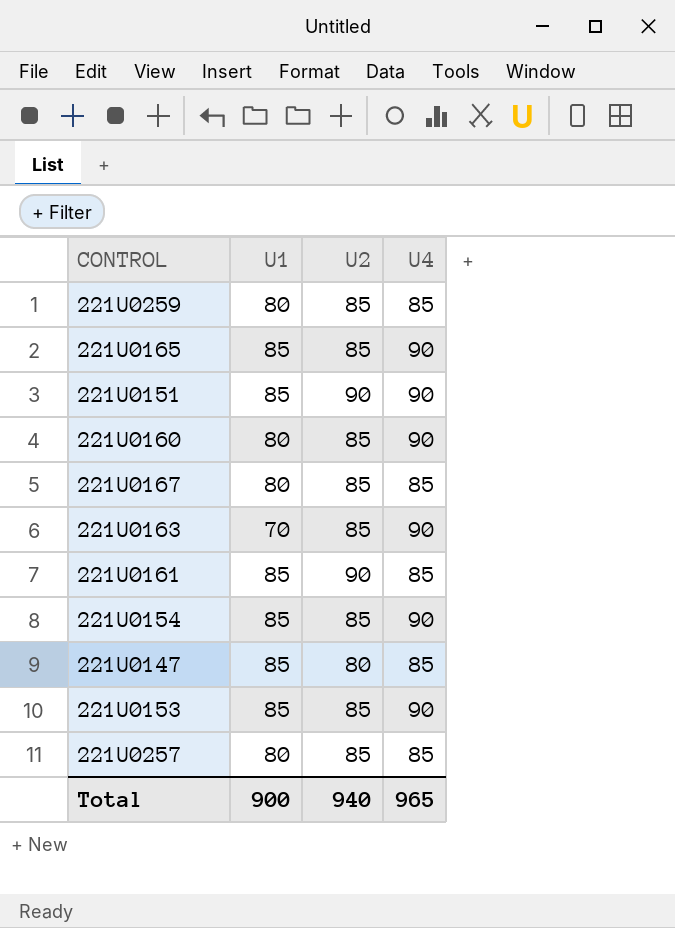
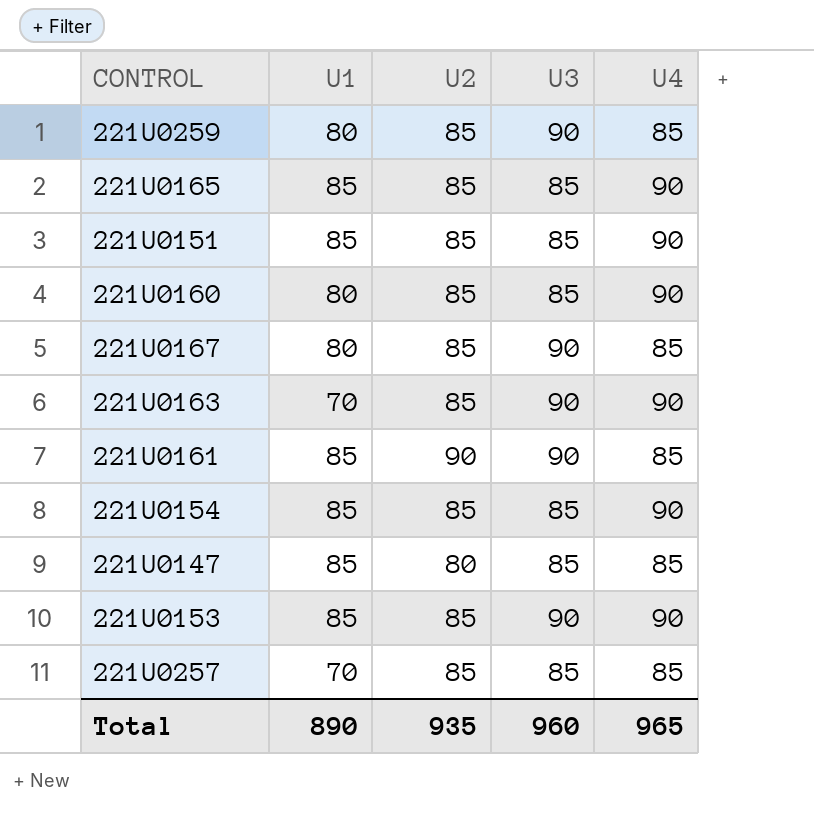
column U3 | position: none -> 4
221U0151 | U2: 90 -> 85
221U0257 | U1: 80 -> 70
Total | U1: 900 -> 890
Total | U2: 940 -> 935

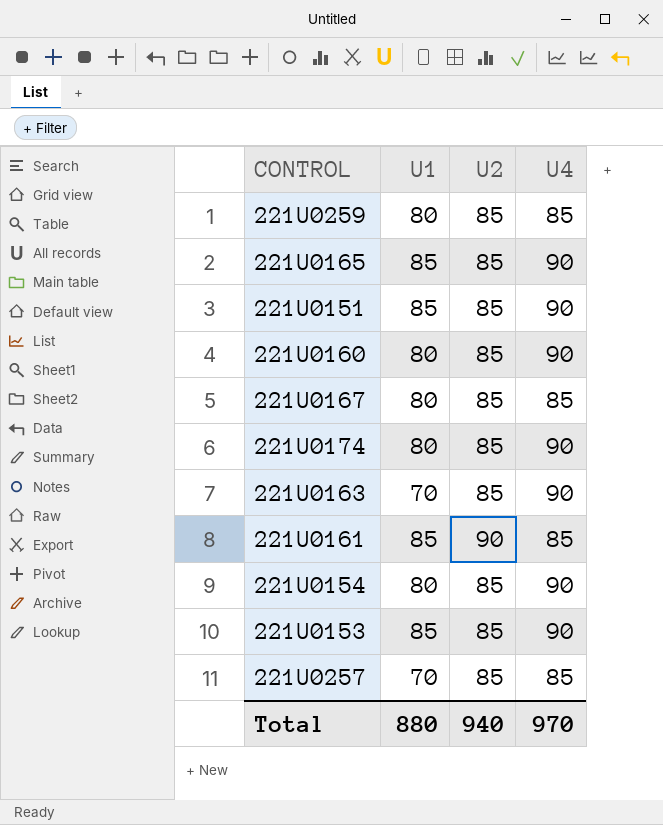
column U3 | position: 4 -> none
row 221U0147: 85 | 80 | 85 | 85 -> none
row 221U0174: none -> 80 | 85 | 90
221U0154 | U1: 85 -> 80
Total | U1: 890 -> 880
Total | U2: 935 -> 940
Total | U4: 965 -> 970

